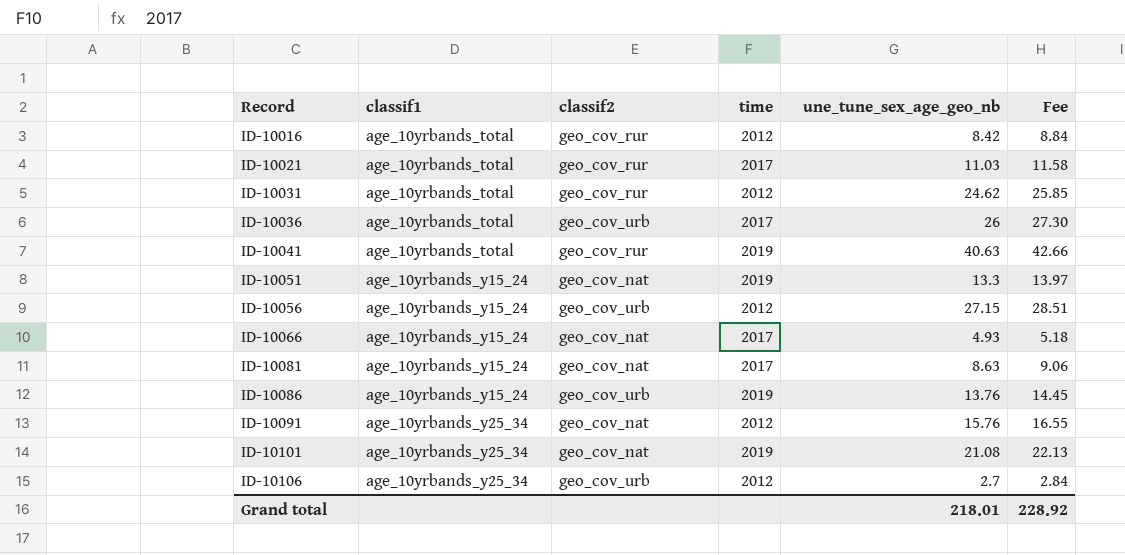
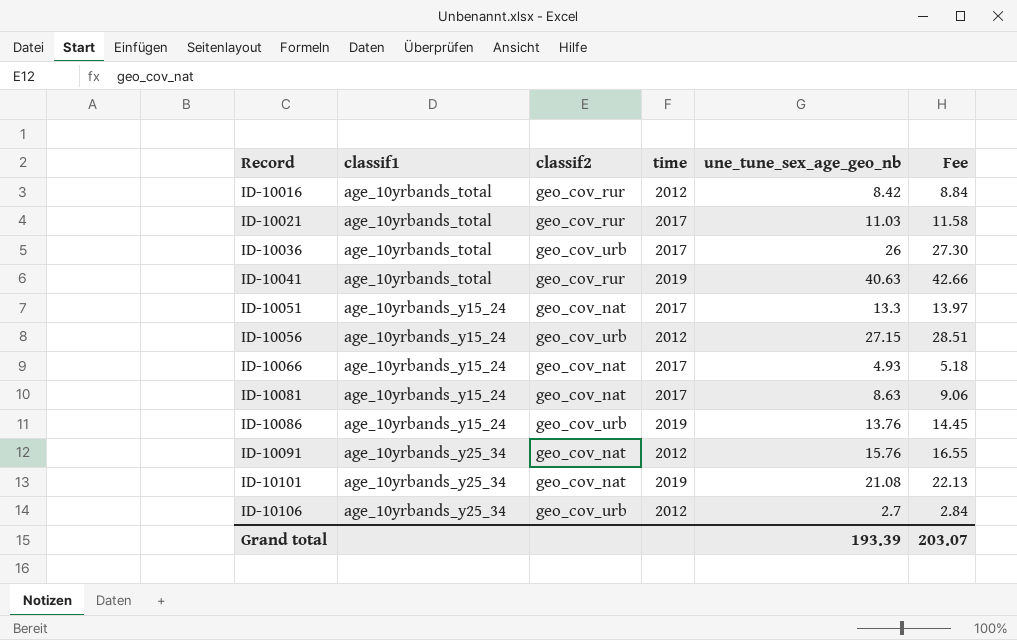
row ID-10031: age_10yrbands_total | geo_cov_rur | 2012 | 24.62 | 25.85 -> none
ID-10051 | time: 2019 -> 2017
Grand total | une_tune_sex_age_geo_nb: 218.01 -> 193.39
Grand total | Fee: 228.92 -> 203.07

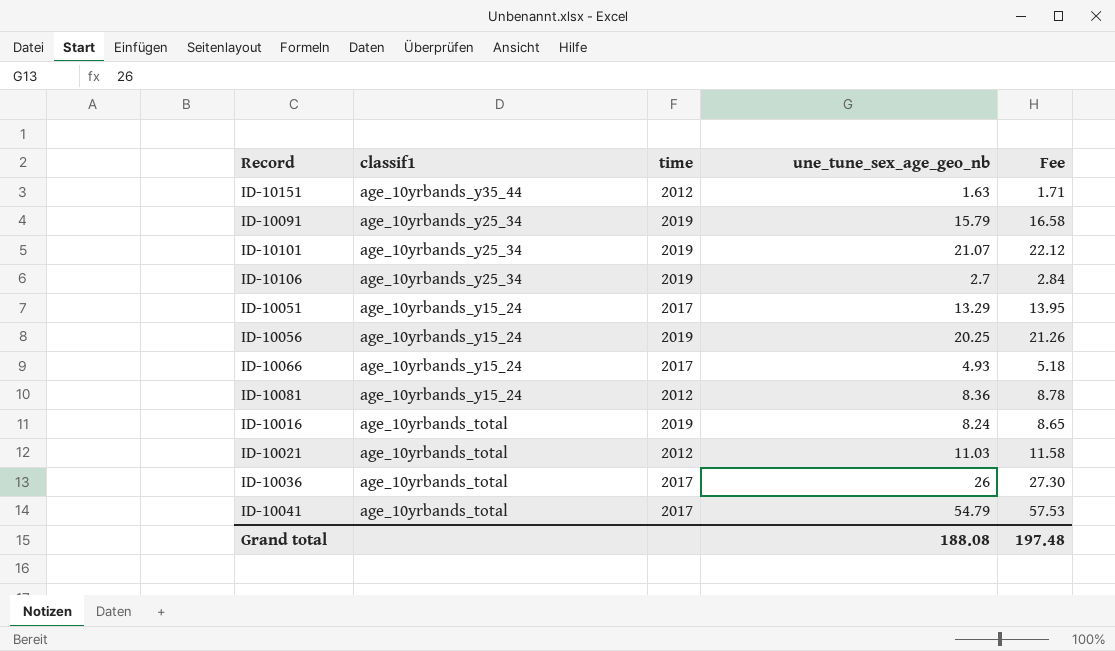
row order: Record ascending -> classif1 descending
column classif2 | position: 3 -> none
row ID-10086: age_10yrbands_y15_24 | geo_cov_urb | 2019 | 13.76 | 14.45 -> none
row ID-10151: none -> age_10yrbands_y35_44 | 2012 | 1.63 | 1.71
ID-10091 | time: 2012 -> 2019
ID-10091 | une_tune_sex_age_geo_nb: 15.76 -> 15.79
ID-10091 | Fee: 16.55 -> 16.58
ID-10101 | une_tune_sex_age_geo_nb: 21.08 -> 21.07
ID-10101 | Fee: 22.13 -> 22.12
ID-10106 | time: 2012 -> 2019
ID-10051 | une_tune_sex_age_geo_nb: 13.3 -> 13.29
ID-10051 | Fee: 13.97 -> 13.95
ID-10056 | time: 2012 -> 2019
ID-10056 | une_tune_sex_age_geo_nb: 27.15 -> 20.25
ID-10056 | Fee: 28.51 -> 21.26
ID-10081 | time: 2017 -> 2012
ID-10081 | une_tune_sex_age_geo_nb: 8.63 -> 8.36
ID-10081 | Fee: 9.06 -> 8.78
ID-10016 | time: 2012 -> 2019
ID-10016 | une_tune_sex_age_geo_nb: 8.42 -> 8.24
ID-10016 | Fee: 8.84 -> 8.65
ID-10021 | time: 2017 -> 2012
ID-10041 | time: 2019 -> 2017
ID-10041 | une_tune_sex_age_geo_nb: 40.63 -> 54.79
ID-10041 | Fee: 42.66 -> 57.53
Grand total | une_tune_sex_age_geo_nb: 193.39 -> 188.08
Grand total | Fee: 203.07 -> 197.48

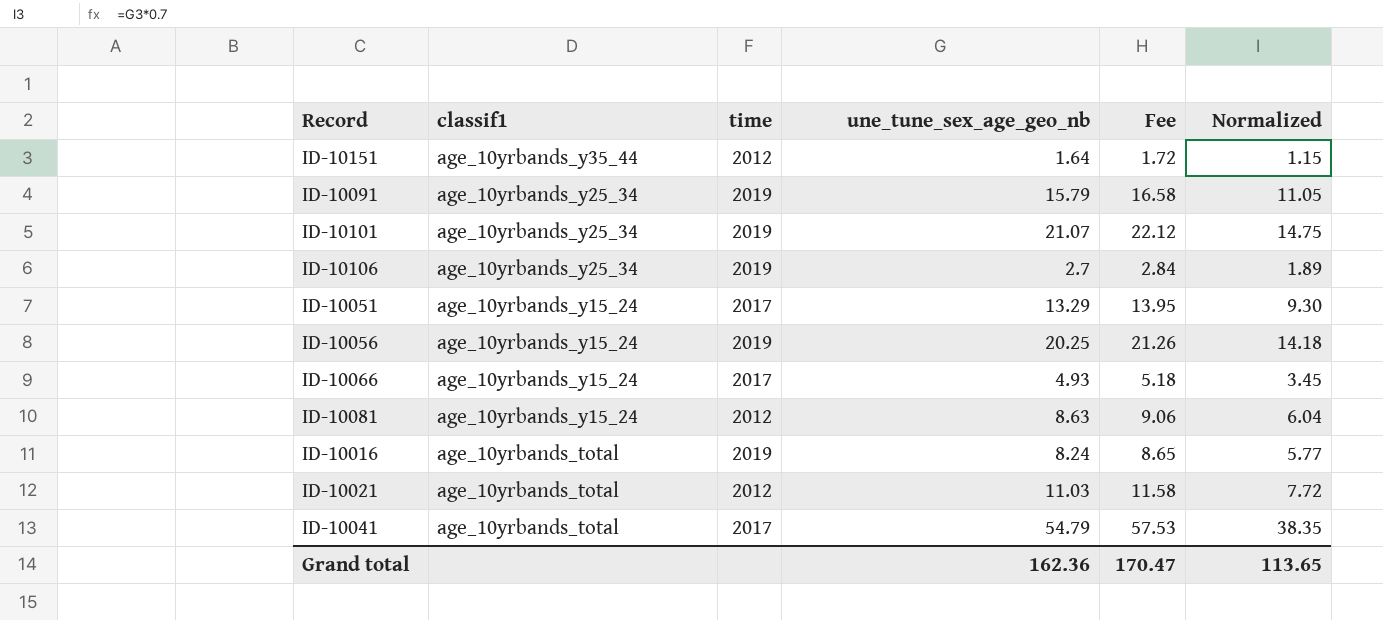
column Normalized | formula: none -> [une_tune_sex_age_geo_nb] * 0.7
row ID-10036: age_10yrbands_total | 2017 | 26 | 27.30 -> none
ID-10151 | une_tune_sex_age_geo_nb: 1.63 -> 1.64
ID-10151 | Fee: 1.71 -> 1.72
ID-10081 | une_tune_sex_age_geo_nb: 8.36 -> 8.63
ID-10081 | Fee: 8.78 -> 9.06
Grand total | une_tune_sex_age_geo_nb: 188.08 -> 162.36
Grand total | Fee: 197.48 -> 170.47

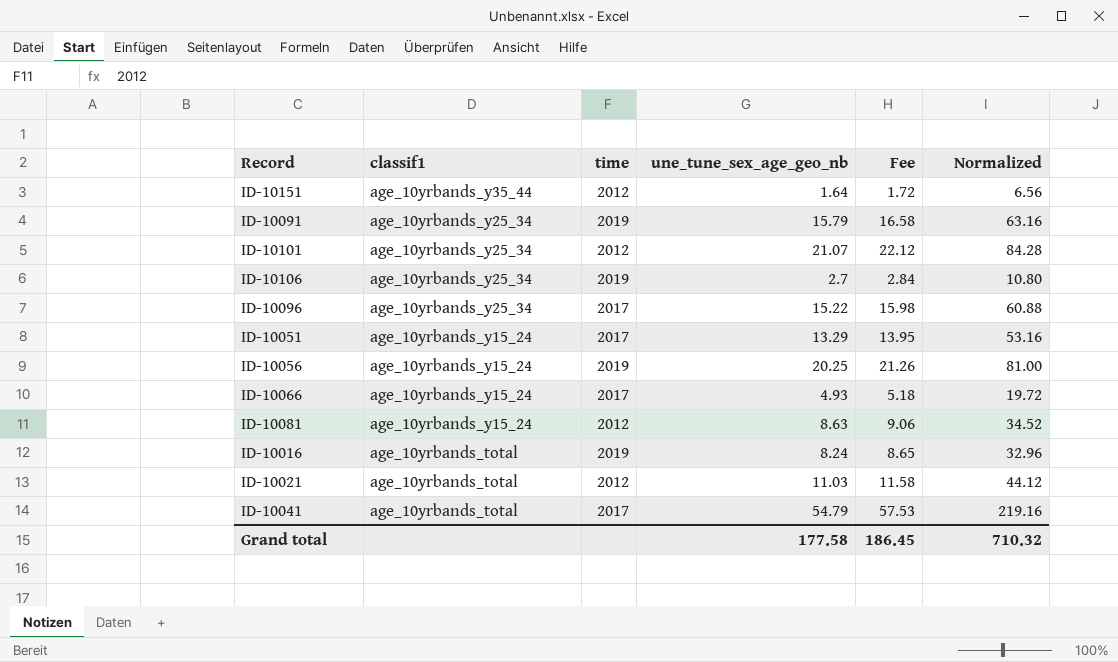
column Normalized | formula: [une_tune_sex_age_geo_nb] * 0.7 -> [une_tune_sex_age_geo_nb] * 4
ID-10101 | time: 2019 -> 2012
row ID-10096: none -> age_10yrbands_y25_34 | 2017 | 15.22 | 15.98 | 60.88
Grand total | une_tune_sex_age_geo_nb: 162.36 -> 177.58
Grand total | Fee: 170.47 -> 186.45
Grand total | Normalized: 113.65 -> 710.32

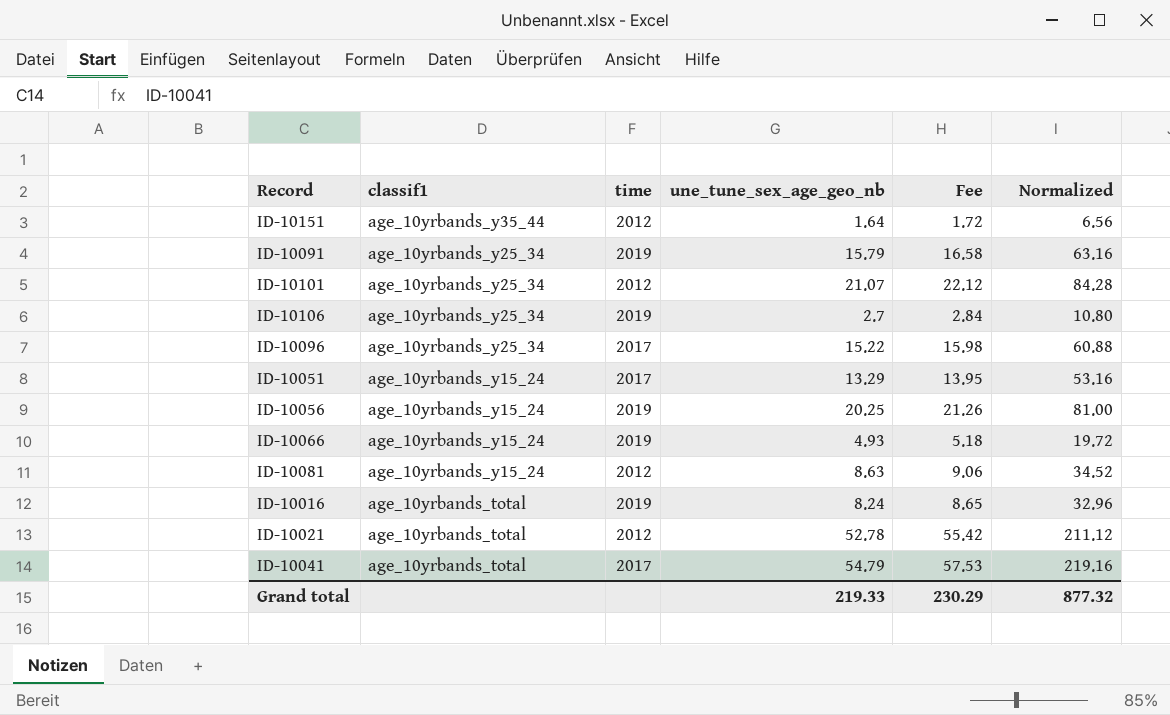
ID-10066 | time: 2017 -> 2019
ID-10021 | une_tune_sex_age_geo_nb: 11.03 -> 52.78
ID-10021 | Fee: 11.58 -> 55.42
ID-10021 | Normalized: 44.12 -> 211.12
Grand total | une_tune_sex_age_geo_nb: 177.58 -> 219.33
Grand total | Fee: 186.45 -> 230.29
Grand total | Normalized: 710.32 -> 877.32

